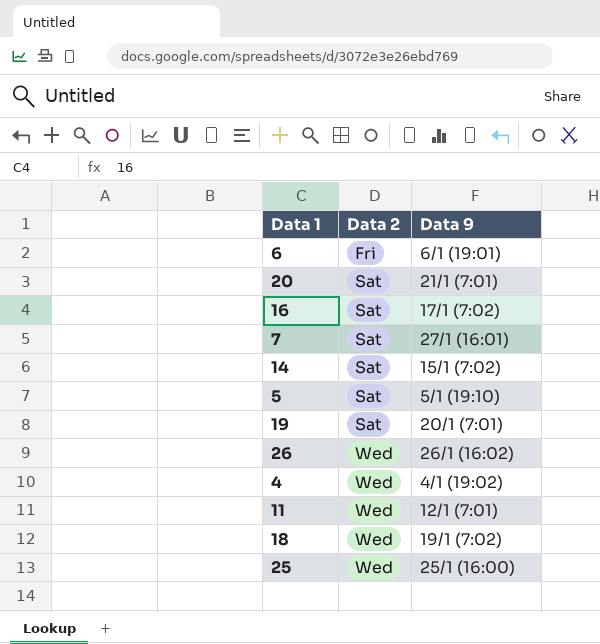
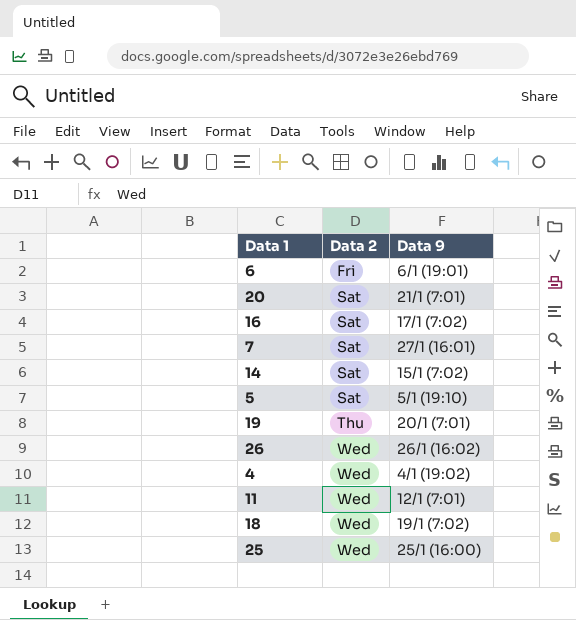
19 | Data 2: Sat -> Thu

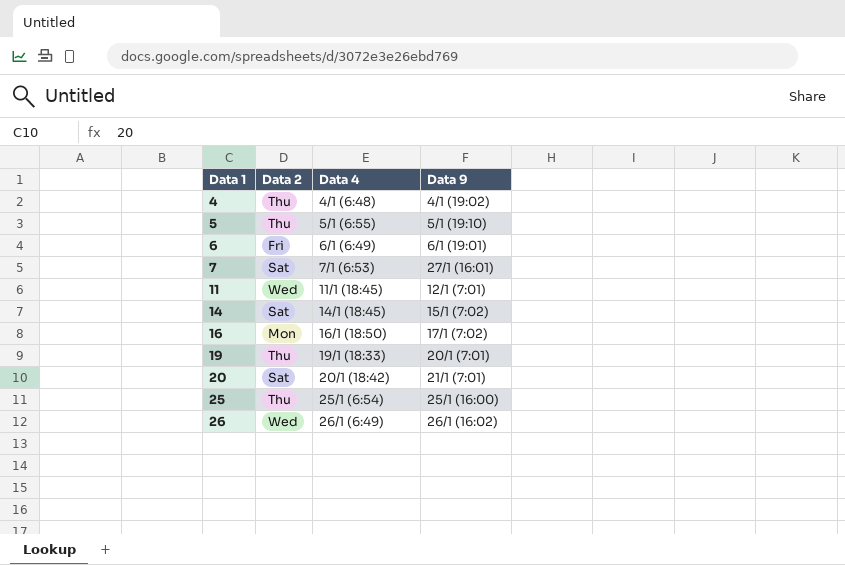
row order: Data 2 ascending -> Data 1 ascending
column Data 4 | position: none -> 3
row 18: Wed | 19/1 (7:02) -> none
4 | Data 2: Wed -> Thu
5 | Data 2: Sat -> Thu
16 | Data 2: Sat -> Mon
25 | Data 2: Wed -> Thu

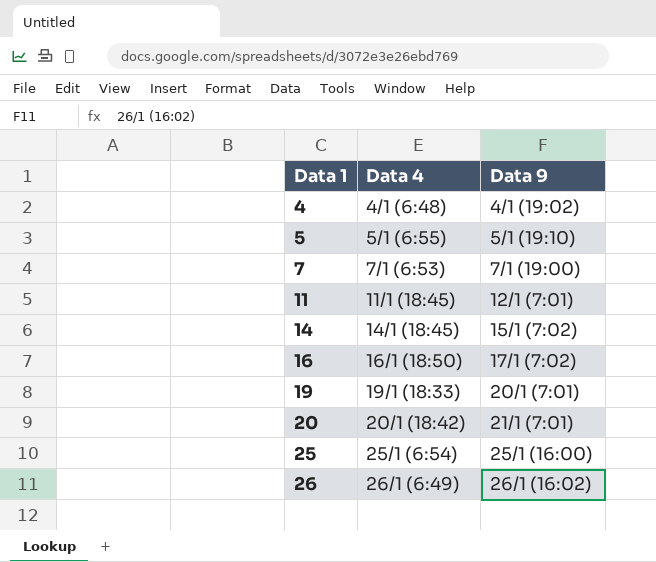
column Data 2 | position: 2 -> none
row 6: Fri | 6/1 (6:49) | 6/1 (19:01) -> none
7 | Data 9: 27/1 (16:01) -> 7/1 (19:00)

